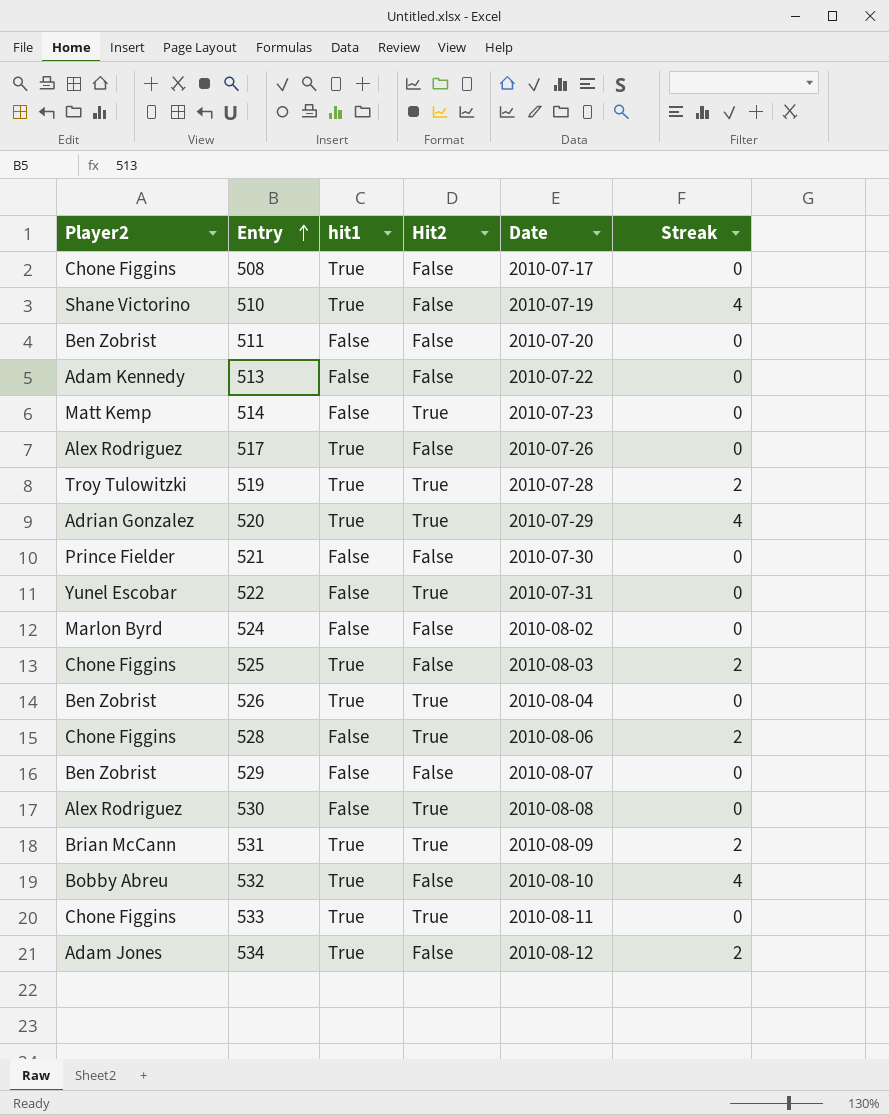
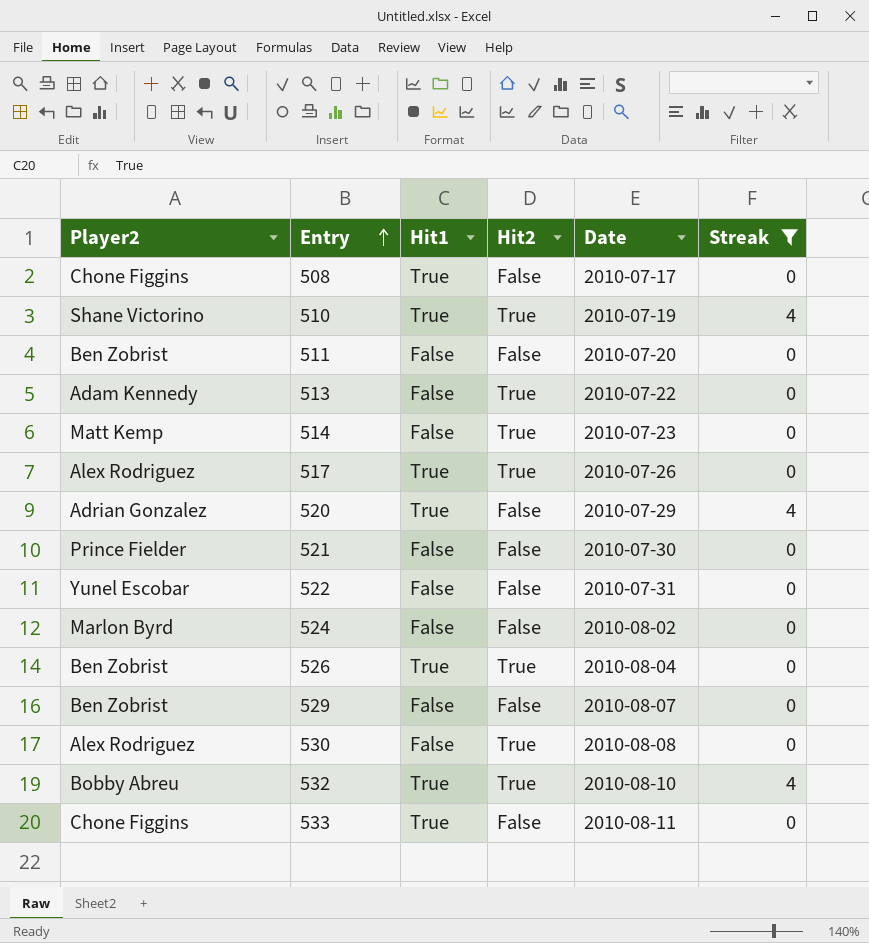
filter: none -> Streak != 2
column name: hit1 -> Hit1
510 | Hit2: False -> True
513 | Hit2: False -> True
517 | Hit2: False -> True
520 | Hit2: True -> False
522 | Hit2: True -> False
532 | Hit2: False -> True
533 | Hit2: True -> False

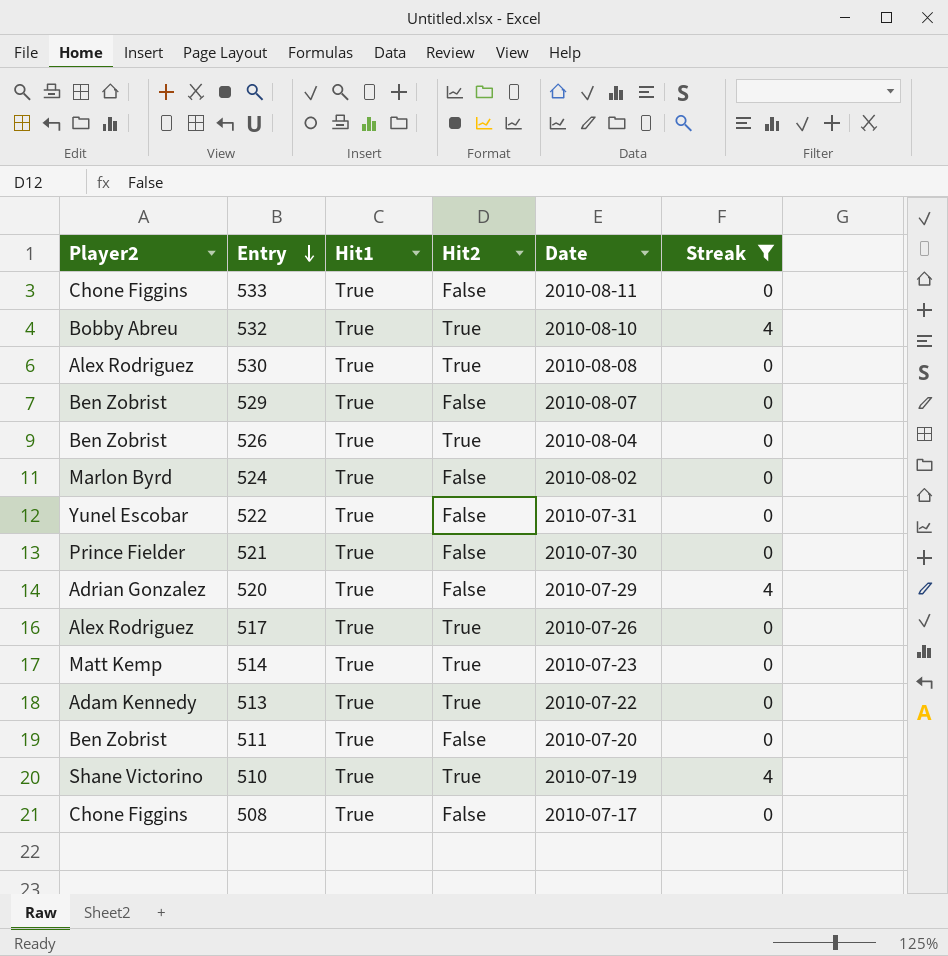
row order: Entry ascending -> Entry descending
530 | Hit1: False -> True
529 | Hit1: False -> True
524 | Hit1: False -> True
522 | Hit1: False -> True
521 | Hit1: False -> True
514 | Hit1: False -> True
513 | Hit1: False -> True
511 | Hit1: False -> True

